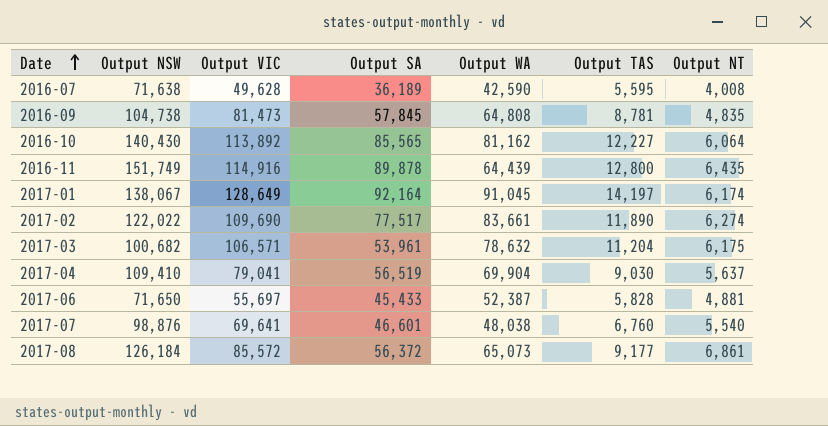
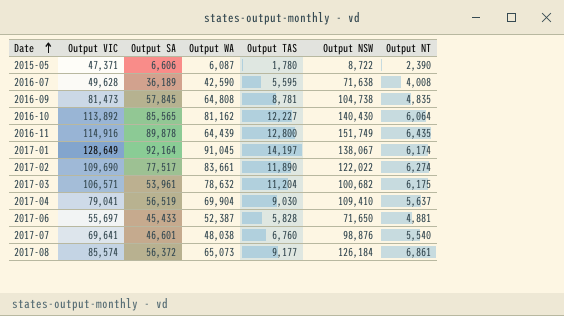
column Output NSW | position: 2 -> 6
row 2015-05: none -> 47,371 | 6,606 | 6,087 | 1,780 | 8,722 | 2,390
2017-08 | Output VIC: 85,572 -> 85,574

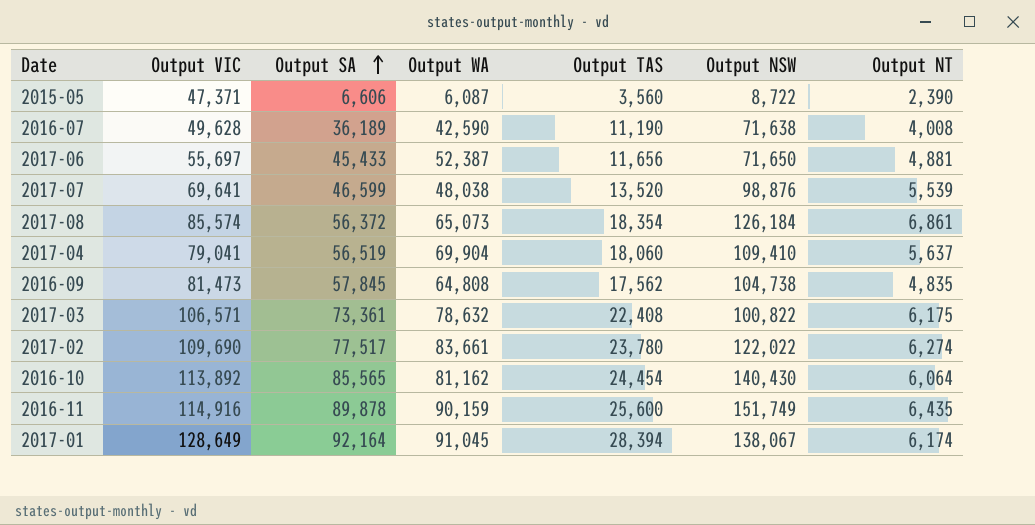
row order: Date ascending -> Output SA ascending
2015-05 | Output TAS: 1,780 -> 3,560
2016-07 | Output TAS: 5,595 -> 11,190
2017-06 | Output TAS: 5,828 -> 11,656
2017-07 | Output SA: 46,601 -> 46,599
2017-07 | Output TAS: 6,760 -> 13,520
2017-07 | Output NT: 5,540 -> 5,539
2017-08 | Output TAS: 9,177 -> 18,354
2017-04 | Output TAS: 9,030 -> 18,060
2016-09 | Output TAS: 8,781 -> 17,562
2017-03 | Output SA: 53,961 -> 73,361
2017-03 | Output TAS: 11,204 -> 22,408
2017-03 | Output NSW: 100,682 -> 100,822
2017-02 | Output TAS: 11,890 -> 23,780
2016-10 | Output TAS: 12,227 -> 24,454
2016-11 | Output WA: 64,439 -> 90,159
2016-11 | Output TAS: 12,800 -> 25,600
2017-01 | Output TAS: 14,197 -> 28,394

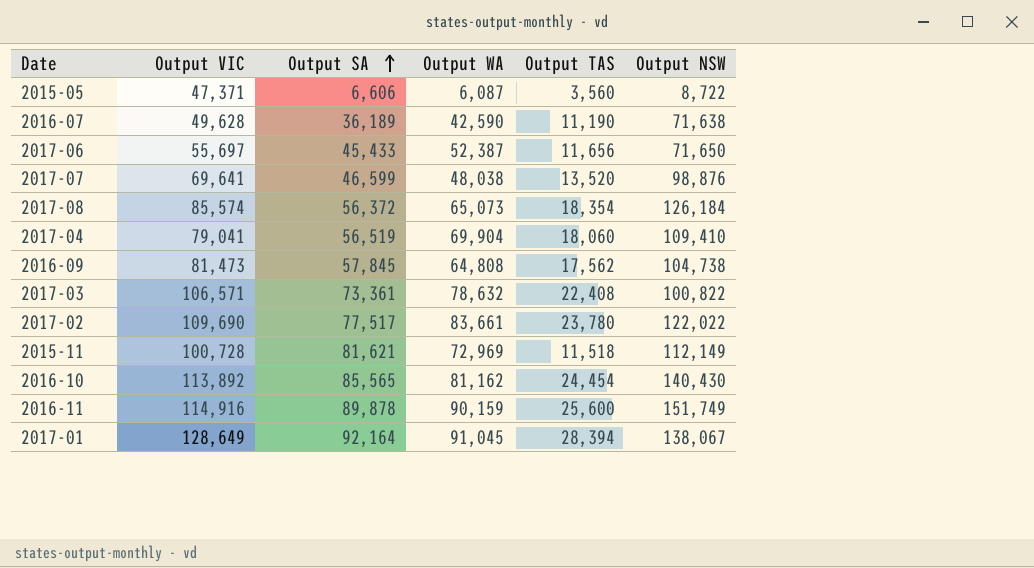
column Output NT | position: 7 -> none
row 2015-11: none -> 100,728 | 81,621 | 72,969 | 11,518 | 112,149

